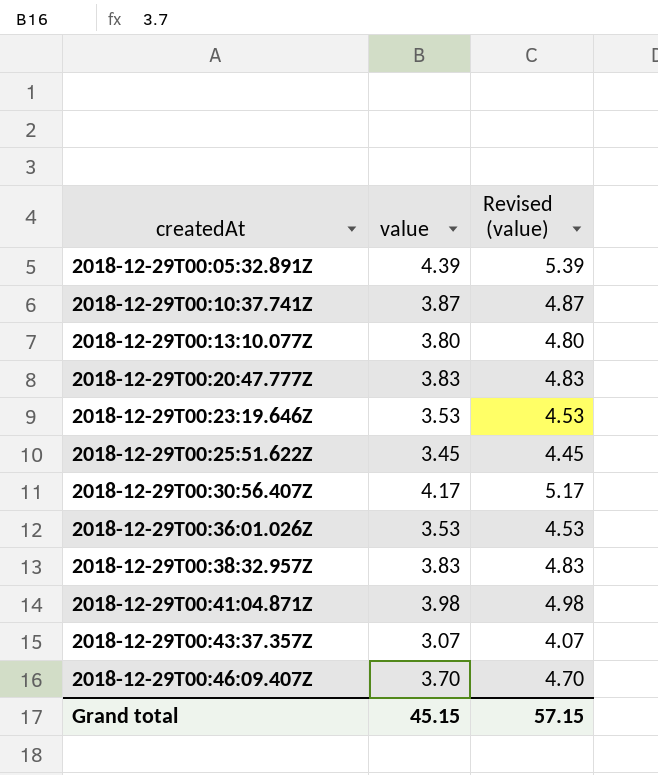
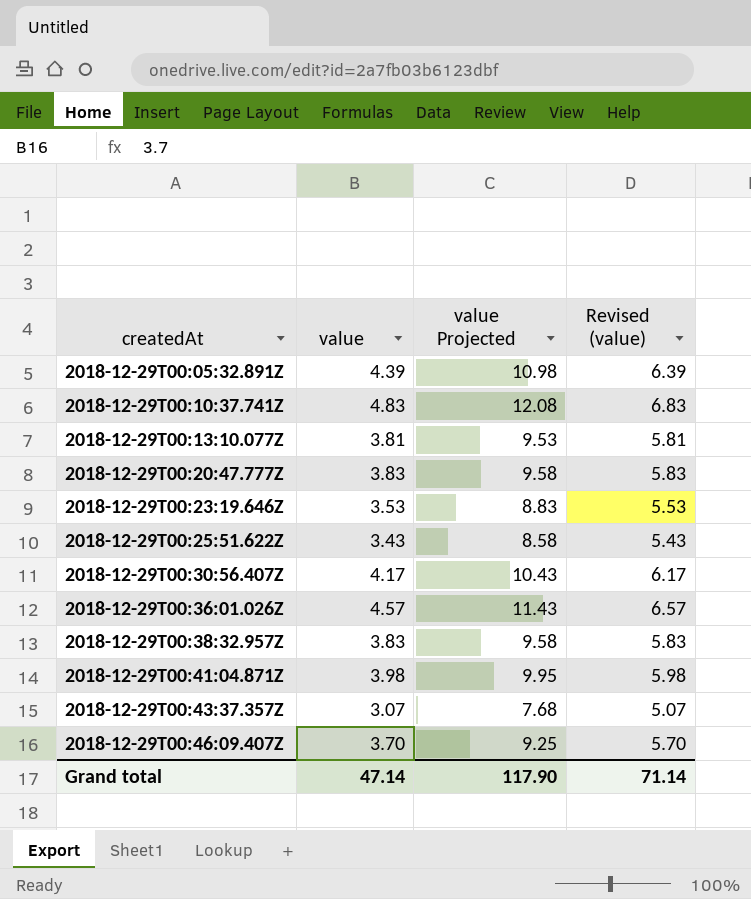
column value Projected | formula: none -> [value] * 2.5
column Revised (value) | formula: [value] + 1 -> [value] + 2
2018-12-29T00:10:37.741Z | value: 3.87 -> 4.83
2018-12-29T00:13:10.077Z | value: 3.80 -> 3.81
2018-12-29T00:25:51.622Z | value: 3.45 -> 3.43
2018-12-29T00:36:01.026Z | value: 3.53 -> 4.57
Grand total | value: 45.15 -> 47.14
Grand total | Revised (value): 57.15 -> 71.14

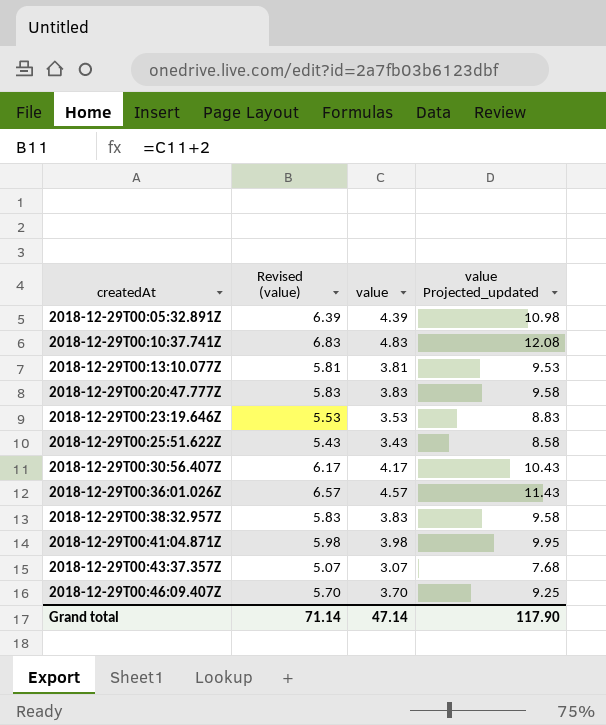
column Revised (value) | position: 4 -> 2
column name: value Projected -> value Projected_updated

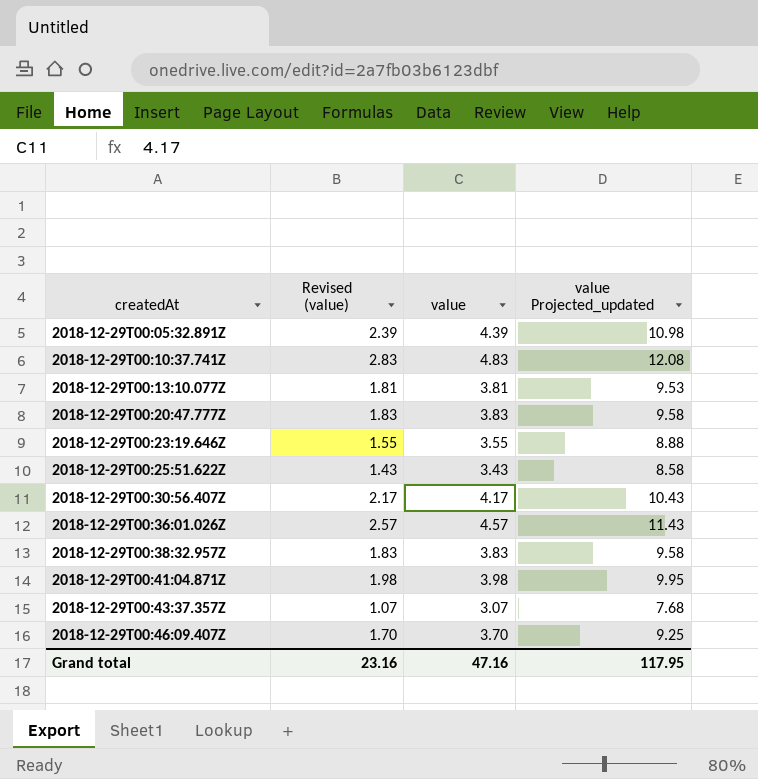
column Revised (value) | formula: [value] + 2 -> [value] - 2
2018-12-29T00:23:19.646Z | value: 3.53 -> 3.55
2018-12-29T00:23:19.646Z | value Projected_updated: 8.83 -> 8.88
Grand total | Revised (value): 71.14 -> 23.16
Grand total | value: 47.14 -> 47.16
Grand total | value Projected_updated: 117.90 -> 117.95

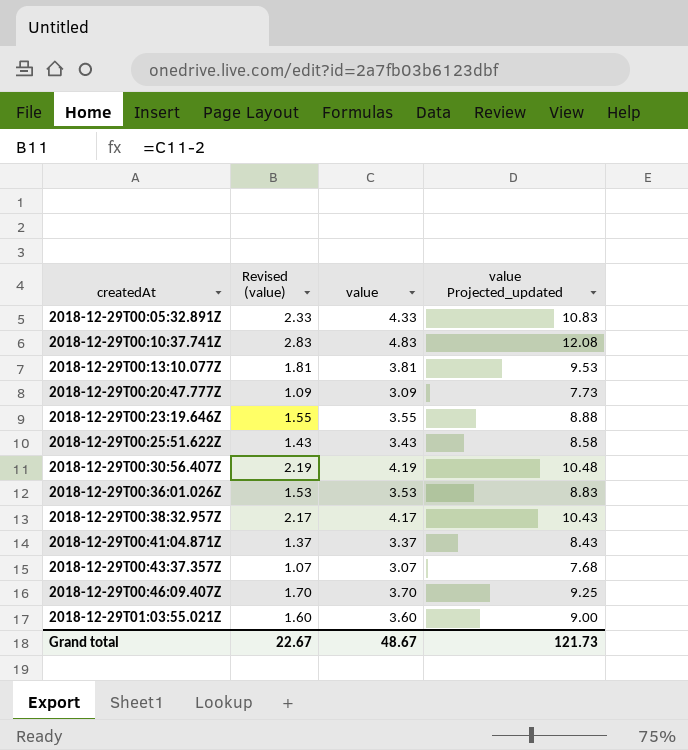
2018-12-29T00:05:32.891Z | Revised (value): 2.39 -> 2.33
2018-12-29T00:05:32.891Z | value: 4.39 -> 4.33
2018-12-29T00:05:32.891Z | value Projected_updated: 10.98 -> 10.83
2018-12-29T00:20:47.777Z | Revised (value): 1.83 -> 1.09
2018-12-29T00:20:47.777Z | value: 3.83 -> 3.09
2018-12-29T00:20:47.777Z | value Projected_updated: 9.58 -> 7.73
2018-12-29T00:30:56.407Z | Revised (value): 2.17 -> 2.19
2018-12-29T00:30:56.407Z | value: 4.17 -> 4.19
2018-12-29T00:30:56.407Z | value Projected_updated: 10.43 -> 10.48
2018-12-29T00:36:01.026Z | Revised (value): 2.57 -> 1.53
2018-12-29T00:36:01.026Z | value: 4.57 -> 3.53
2018-12-29T00:36:01.026Z | value Projected_updated: 11.43 -> 8.83
2018-12-29T00:38:32.957Z | Revised (value): 1.83 -> 2.17
2018-12-29T00:38:32.957Z | value: 3.83 -> 4.17
2018-12-29T00:38:32.957Z | value Projected_updated: 9.58 -> 10.43
2018-12-29T00:41:04.871Z | Revised (value): 1.98 -> 1.37
2018-12-29T00:41:04.871Z | value: 3.98 -> 3.37
2018-12-29T00:41:04.871Z | value Projected_updated: 9.95 -> 8.43
row 2018-12-29T01:03:55.021Z: none -> 1.60 | 3.60 | 9.00
Grand total | Revised (value): 23.16 -> 22.67
Grand total | value: 47.16 -> 48.67
Grand total | value Projected_updated: 117.95 -> 121.73

